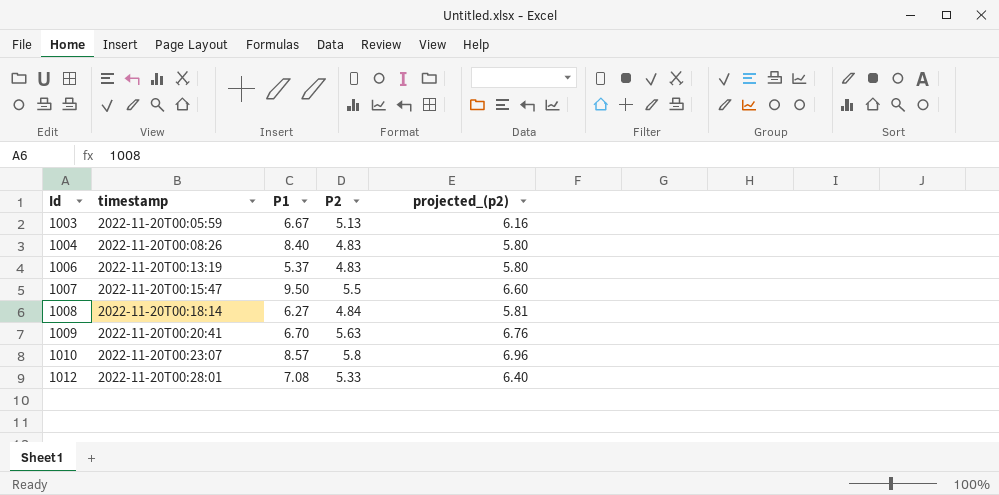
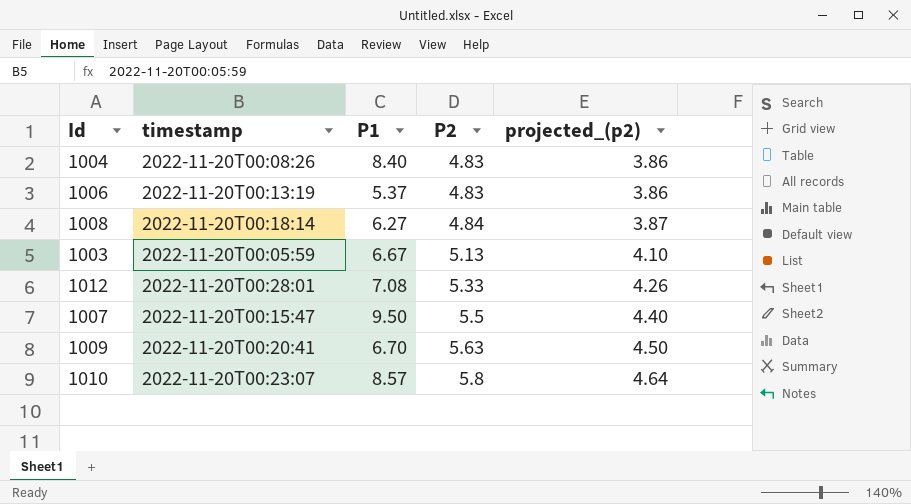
row order: Id ascending -> P2 ascending
column projected_(p2) | formula: [P2] * 1.2 -> [P2] * 0.8

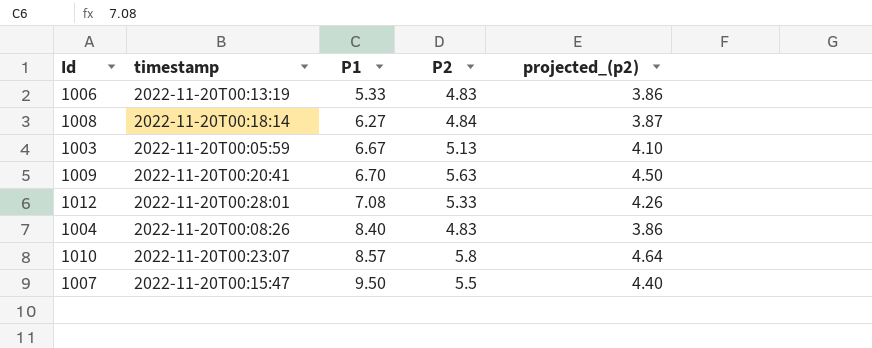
row order: P2 ascending -> P1 ascending
1006 | P1: 5.37 -> 5.33

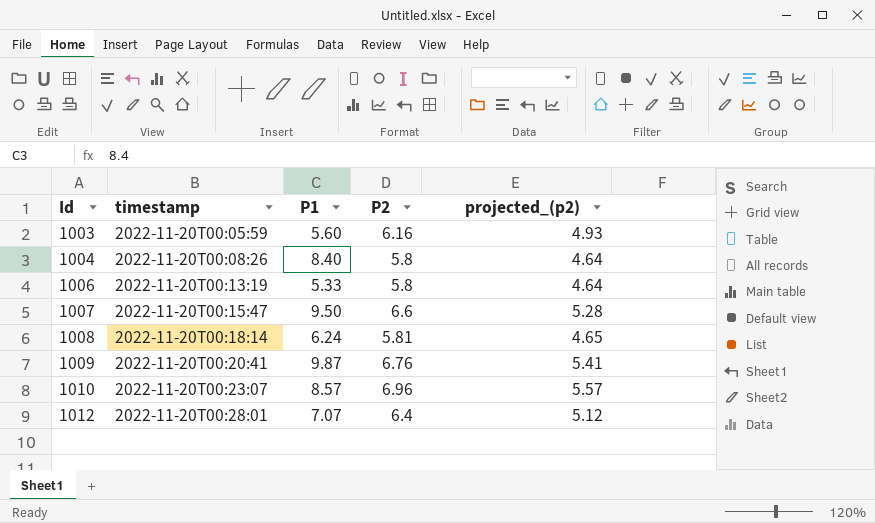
row order: P1 ascending -> Id ascending
1003 | P1: 6.67 -> 5.60
1003 | P2: 5.13 -> 6.16
1003 | projected_(p2): 4.10 -> 4.93
1004 | P2: 4.83 -> 5.8
1004 | projected_(p2): 3.86 -> 4.64
1006 | P2: 4.83 -> 5.8
1006 | projected_(p2): 3.86 -> 4.64
1007 | P2: 5.5 -> 6.6
1007 | projected_(p2): 4.40 -> 5.28
1008 | P1: 6.27 -> 6.24
1008 | P2: 4.84 -> 5.81
1008 | projected_(p2): 3.87 -> 4.65
1009 | P1: 6.70 -> 9.87
1009 | P2: 5.63 -> 6.76
1009 | projected_(p2): 4.50 -> 5.41
1010 | P2: 5.8 -> 6.96
1010 | projected_(p2): 4.64 -> 5.57
1012 | P1: 7.08 -> 7.07
1012 | P2: 5.33 -> 6.4
1012 | projected_(p2): 4.26 -> 5.12

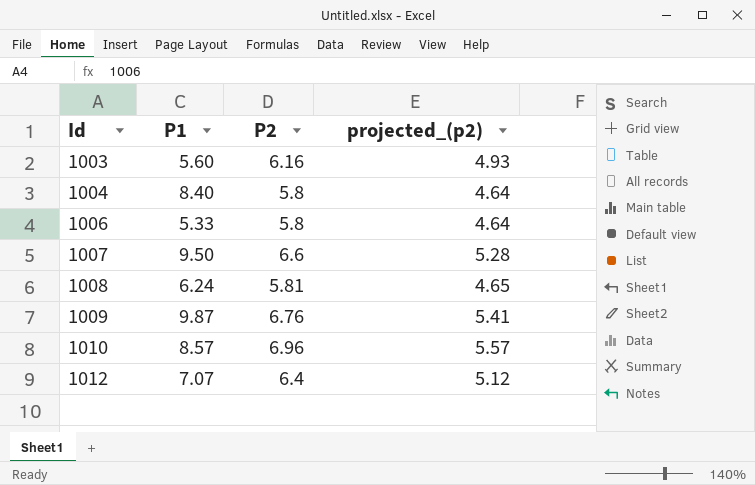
column timestamp | position: 2 -> none

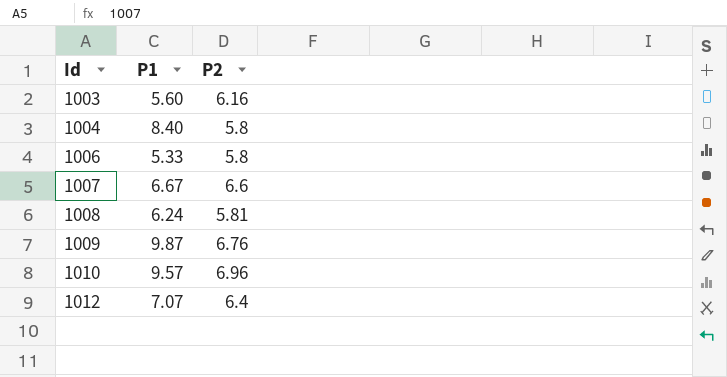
column projected_(p2) | formula: [P2] * 0.8 -> none
1007 | P1: 9.50 -> 6.67
1010 | P1: 8.57 -> 9.57

